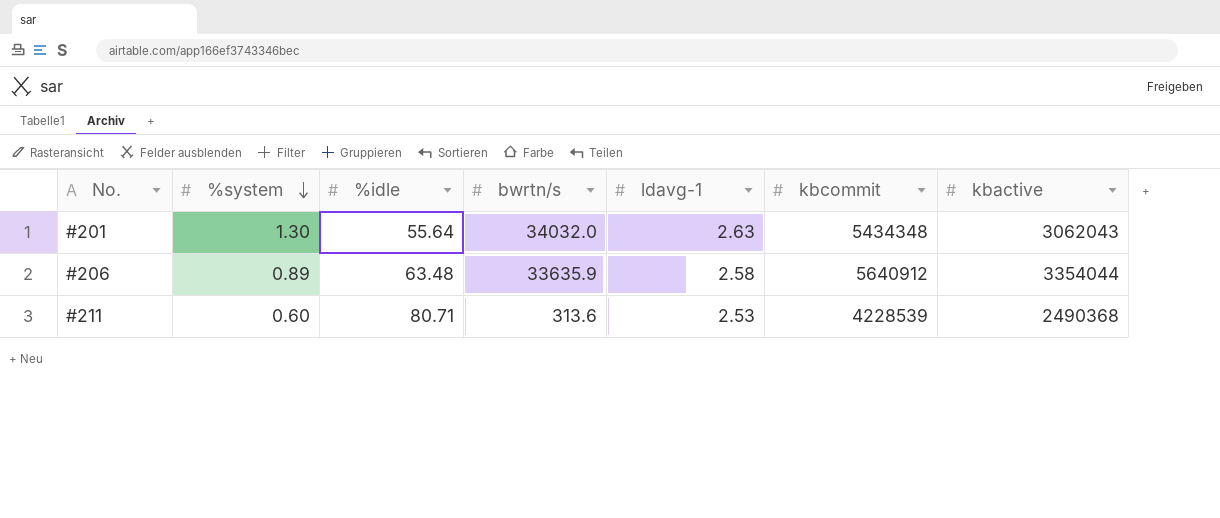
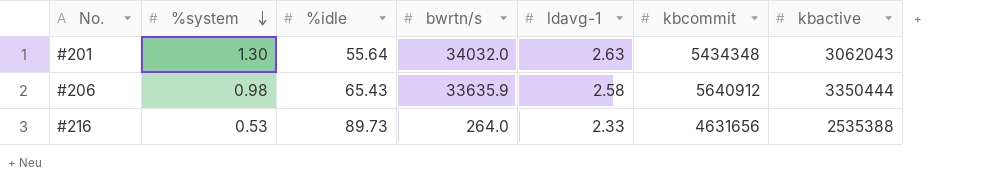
row #211: 0.60 | 80.71 | 313.6 | 2.53 | 4228539 | 2490368 -> none
#206 | %system: 0.89 -> 0.98
#206 | %idle: 63.48 -> 65.43
#206 | kbactive: 3354044 -> 3350444
row #216: none -> 0.53 | 89.73 | 264.0 | 2.33 | 4631656 | 2535388

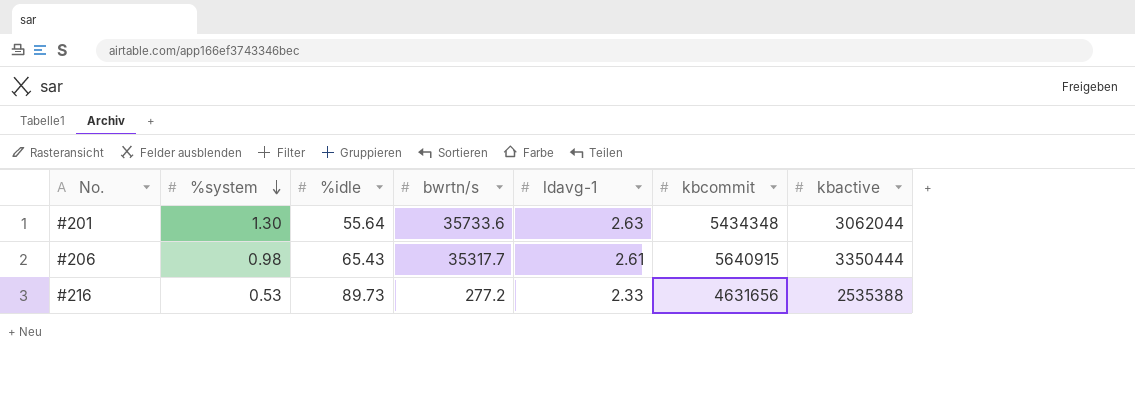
#201 | bwrtn/s: 34032.0 -> 35733.6
#201 | kbactive: 3062043 -> 3062044
#206 | bwrtn/s: 33635.9 -> 35317.7
#206 | ldavg-1: 2.58 -> 2.61
#206 | kbcommit: 5640912 -> 5640915
#216 | bwrtn/s: 264.0 -> 277.2

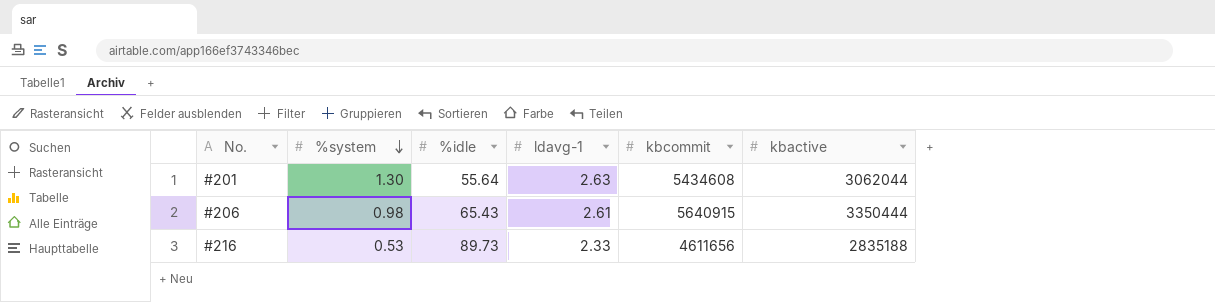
column bwrtn/s | position: 4 -> none
#201 | kbcommit: 5434348 -> 5434608
#216 | kbcommit: 4631656 -> 4611656
#216 | kbactive: 2535388 -> 2835188

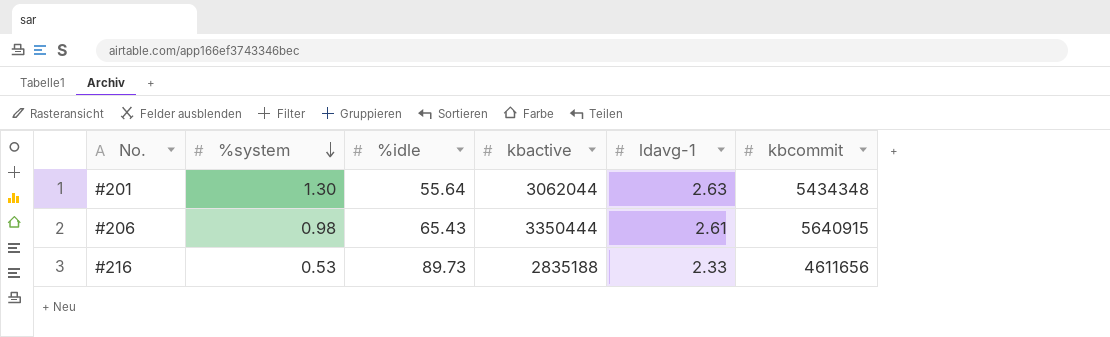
column kbactive | position: 6 -> 4
#201 | kbcommit: 5434608 -> 5434348

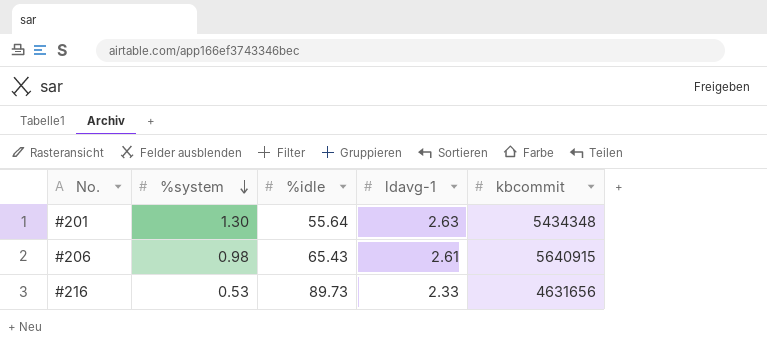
column kbactive | position: 4 -> none
#216 | kbcommit: 4611656 -> 4631656

